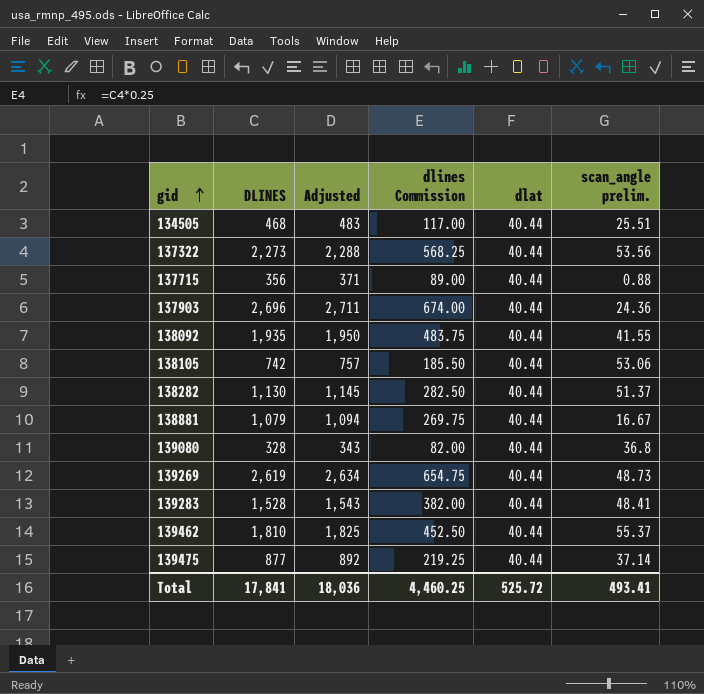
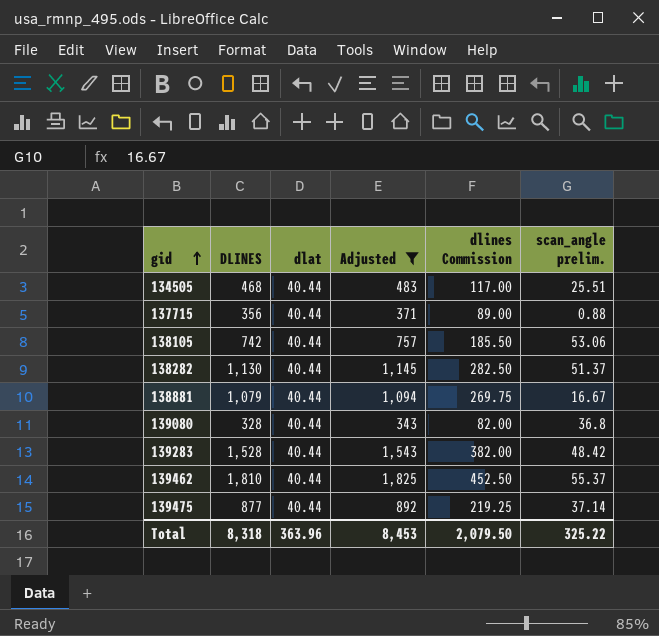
filter: none -> Adjusted <= 1,825
column dlat | position: 5 -> 3
139283 | scan_angle prelim.: 48.41 -> 48.42
Total | DLINES: 17,841 -> 8,318
Total | dlat: 525.72 -> 363.96
Total | Adjusted: 18,036 -> 8,453
Total | dlines Commission: 4,460.25 -> 2,079.50
Total | scan_angle prelim.: 493.41 -> 325.22

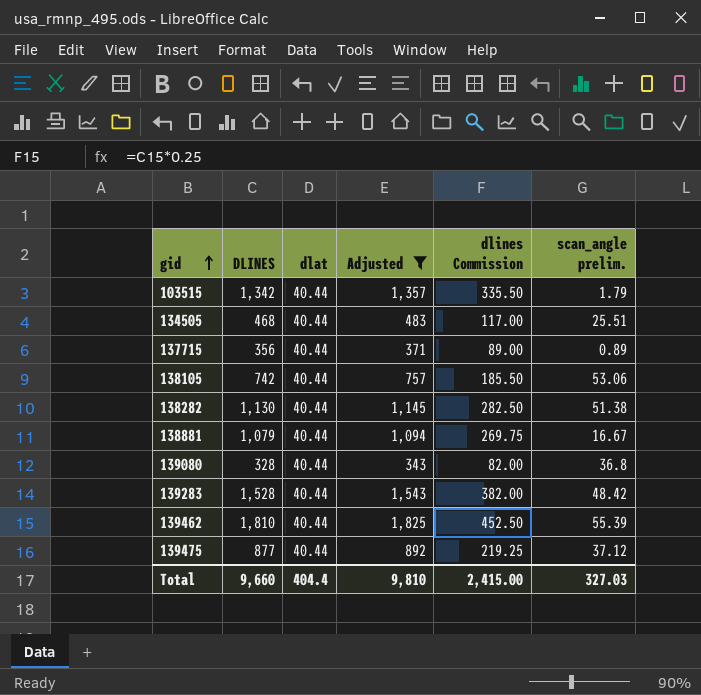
row 103515: none -> 1,342 | 40.44 | 1,357 | 335.50 | 1.79
137715 | scan_angle prelim.: 0.88 -> 0.89
138282 | scan_angle prelim.: 51.37 -> 51.38
139462 | scan_angle prelim.: 55.37 -> 55.39
139475 | scan_angle prelim.: 37.14 -> 37.12
Total | DLINES: 8,318 -> 9,660
Total | dlat: 363.96 -> 404.4
Total | Adjusted: 8,453 -> 9,810
Total | dlines Commission: 2,079.50 -> 2,415.00
Total | scan_angle prelim.: 325.22 -> 327.03

